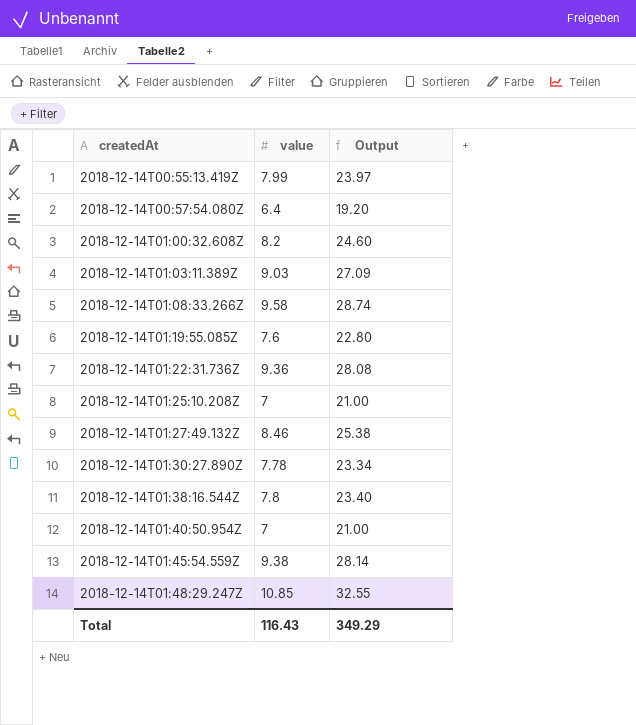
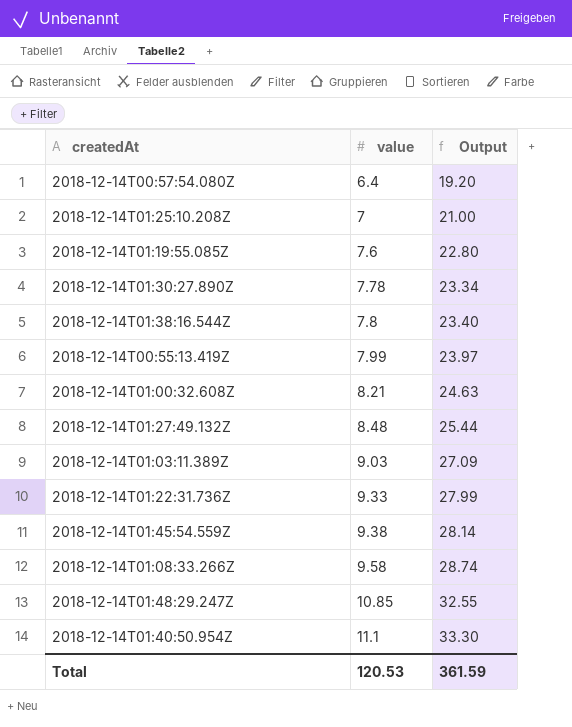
row order: createdAt ascending -> value ascending
2018-12-14T01:00:32.608Z | value: 8.2 -> 8.21
2018-12-14T01:00:32.608Z | Output: 24.60 -> 24.63
2018-12-14T01:27:49.132Z | value: 8.46 -> 8.48
2018-12-14T01:27:49.132Z | Output: 25.38 -> 25.44
2018-12-14T01:22:31.736Z | value: 9.36 -> 9.33
2018-12-14T01:22:31.736Z | Output: 28.08 -> 27.99
2018-12-14T01:40:50.954Z | value: 7 -> 11.1
2018-12-14T01:40:50.954Z | Output: 21.00 -> 33.30
Total | value: 116.43 -> 120.53
Total | Output: 349.29 -> 361.59

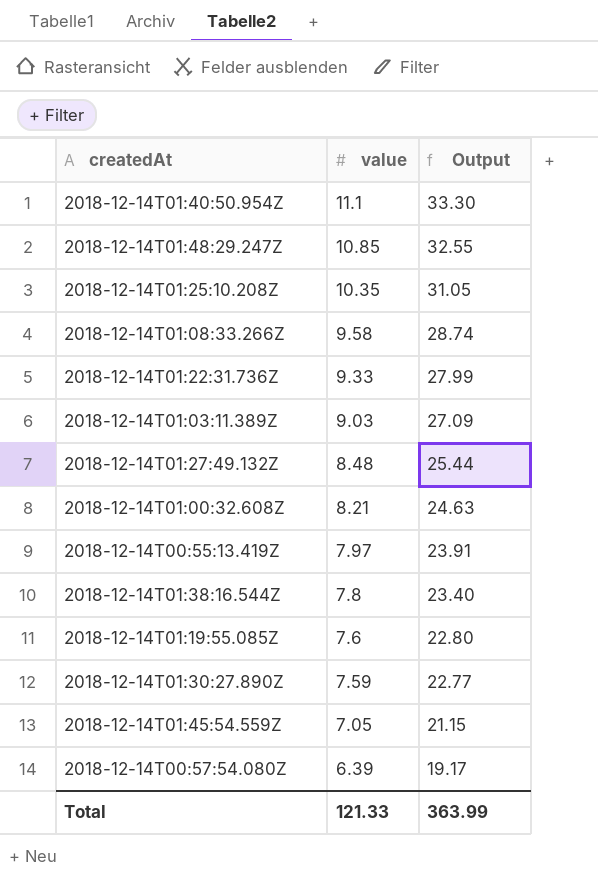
row order: value ascending -> value descending
2018-12-14T01:25:10.208Z | value: 7 -> 10.35
2018-12-14T01:25:10.208Z | Output: 21.00 -> 31.05
2018-12-14T00:55:13.419Z | value: 7.99 -> 7.97
2018-12-14T00:55:13.419Z | Output: 23.97 -> 23.91
2018-12-14T01:30:27.890Z | value: 7.78 -> 7.59
2018-12-14T01:30:27.890Z | Output: 23.34 -> 22.77
2018-12-14T01:45:54.559Z | value: 9.38 -> 7.05
2018-12-14T01:45:54.559Z | Output: 28.14 -> 21.15
2018-12-14T00:57:54.080Z | value: 6.4 -> 6.39
2018-12-14T00:57:54.080Z | Output: 19.20 -> 19.17
Total | value: 120.53 -> 121.33
Total | Output: 361.59 -> 363.99

